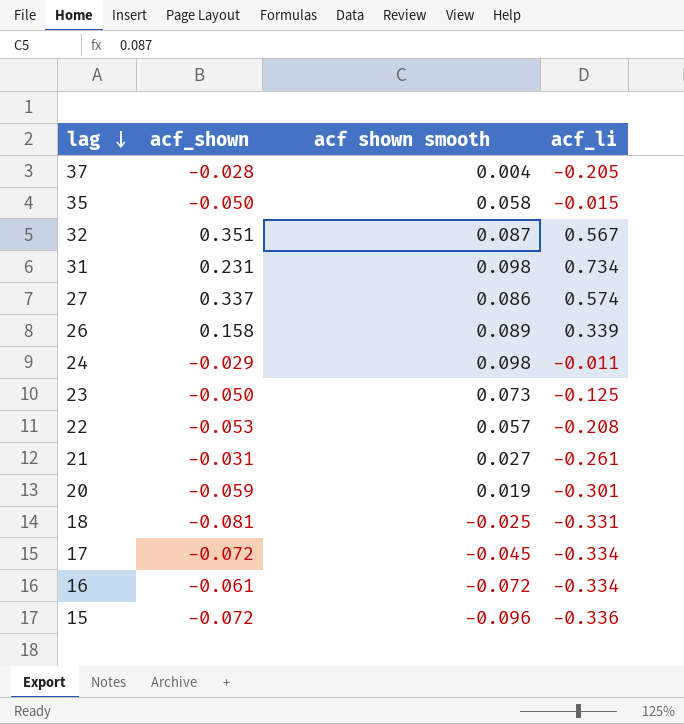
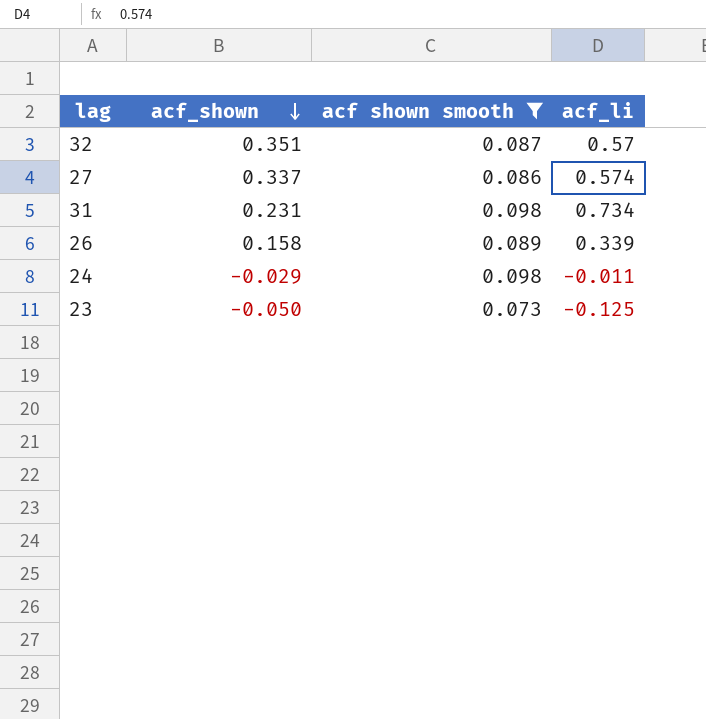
filter: none -> acf shown smooth >= 0.073
row order: lag descending -> acf_shown descending
32 | acf_li: 0.567 -> 0.57

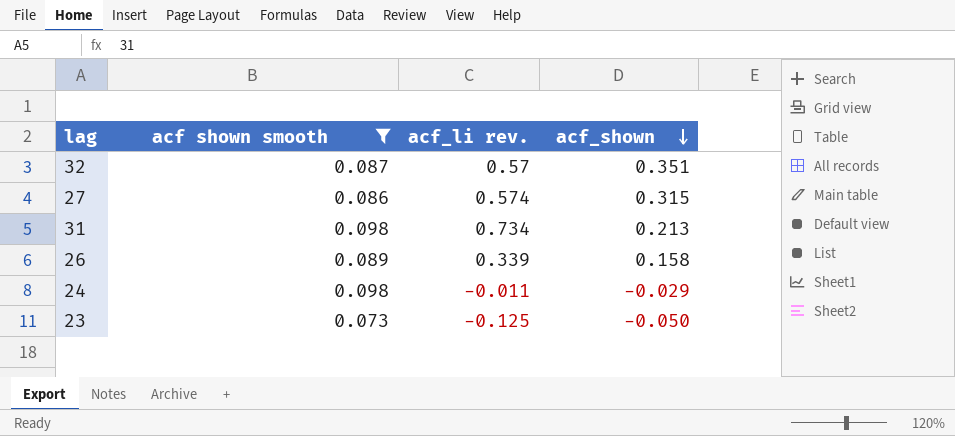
column name: acf_li -> acf_li rev.
column acf_shown | position: 2 -> 4
27 | acf_shown: 0.337 -> 0.315
31 | acf_shown: 0.231 -> 0.213

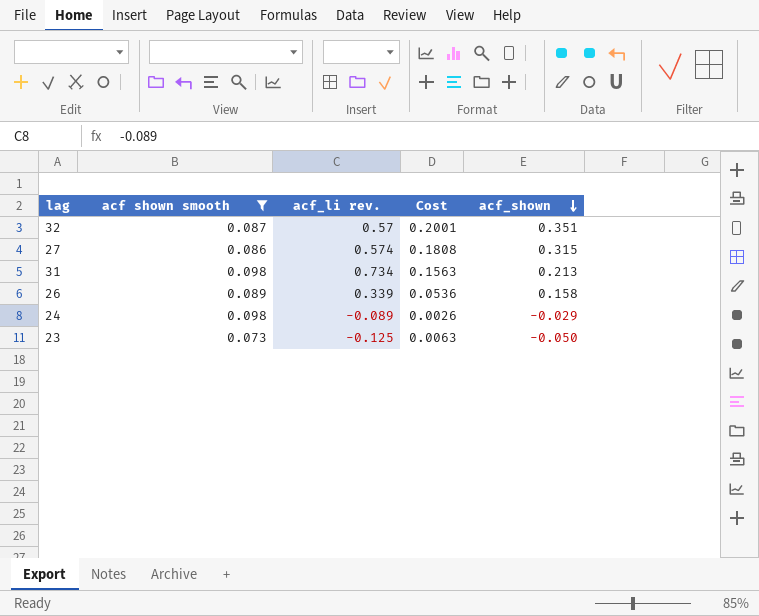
column Cost | formula: none -> [acf_li rev.] * [acf_shown]
24 | acf_li rev.: -0.011 -> -0.089

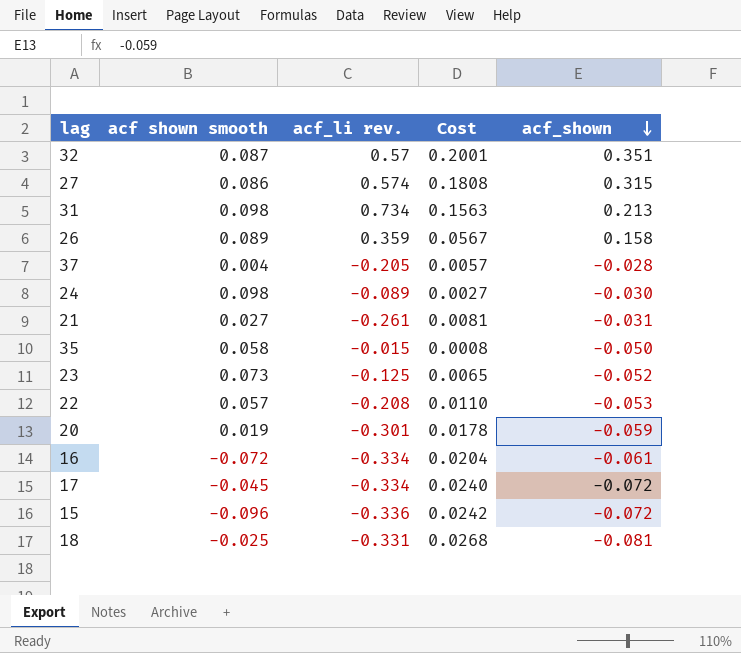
filter: acf shown smooth >= 0.073 -> none
26 | acf_li rev.: 0.339 -> 0.359
26 | Cost: 0.0536 -> 0.0567
24 | Cost: 0.0026 -> 0.0027
24 | acf_shown: -0.029 -> -0.030
23 | Cost: 0.0063 -> 0.0065
23 | acf_shown: -0.050 -> -0.052

